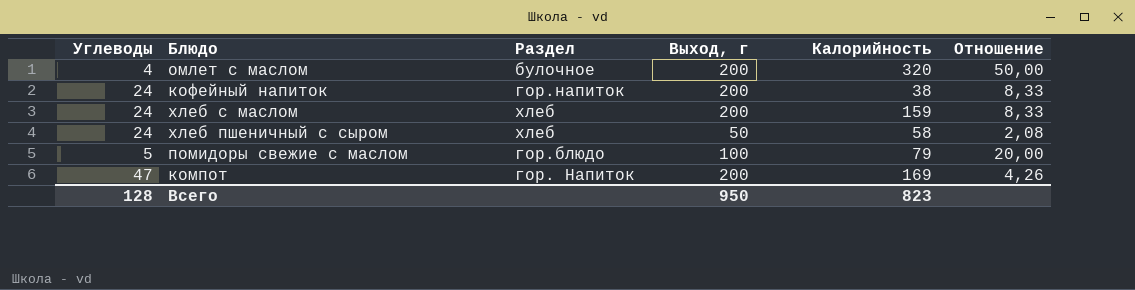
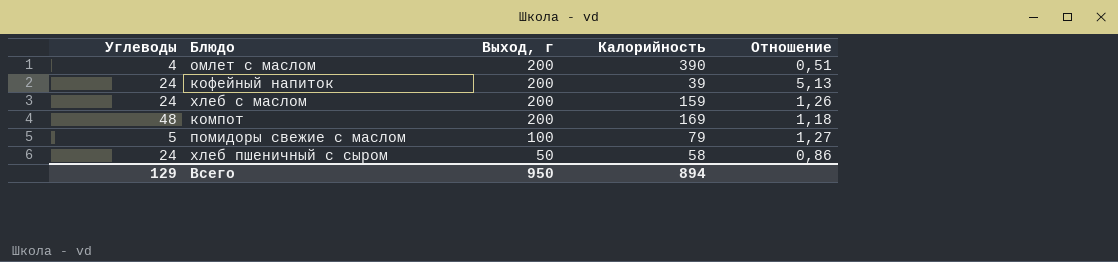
row order: none -> Выход, г descending
column Раздел | position: 3 -> none
column Отношение | formula: [Выход, г] / [Углеводы] -> [Выход, г] / [Калорийность]
омлет с маслом | Калорийность: 320 -> 390
кофейный напиток | Калорийность: 38 -> 39
компот | Углеводы: 47 -> 48
Всего | Углеводы: 128 -> 129
Всего | Калорийность: 823 -> 894

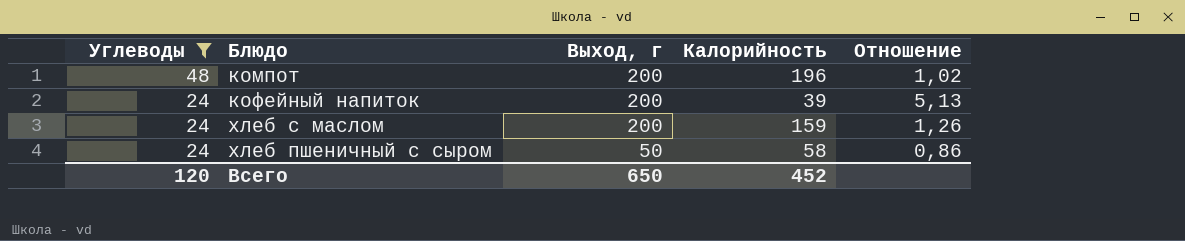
filter: none -> Углеводы >= 24
row order: Выход, г descending -> Углеводы descending
компот | Калорийность: 169 -> 196
компот | Отношение: 1,18 -> 1,02
Всего | Углеводы: 129 -> 120
Всего | Выход, г: 950 -> 650
Всего | Калорийность: 894 -> 452

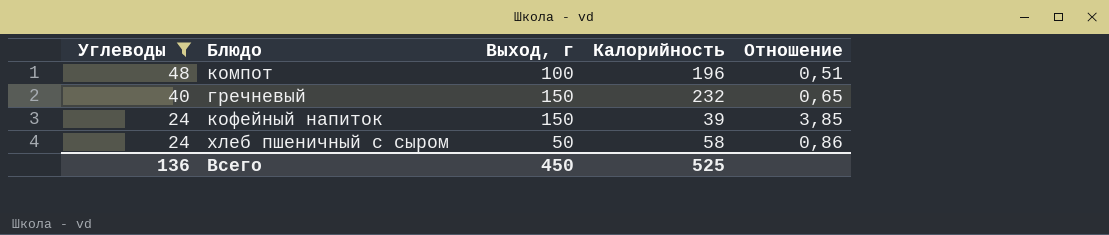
row хлеб с маслом: 24 | 200 | 159 | 1,26 -> none
компот | Выход, г: 200 -> 100
компот | Отношение: 1,02 -> 0,51
row гречневый: none -> 40 | 150 | 232 | 0,65
кофейный напиток | Выход, г: 200 -> 150
кофейный напиток | Отношение: 5,13 -> 3,85
Всего | Углеводы: 120 -> 136
Всего | Выход, г: 650 -> 450
Всего | Калорийность: 452 -> 525

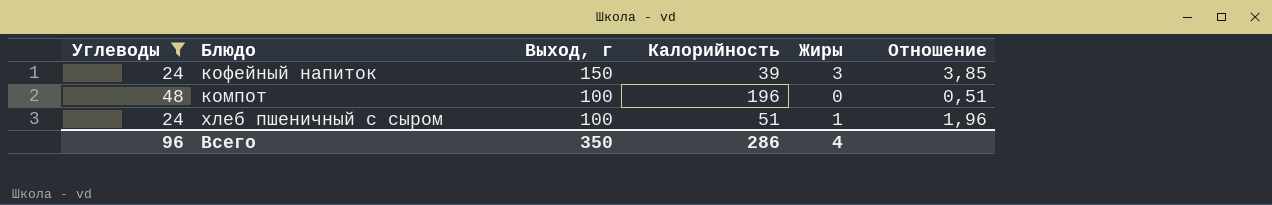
row order: Углеводы descending -> Выход, г descending
column Жиры | position: none -> 5
row гречневый: 40 | 150 | 232 | 0,65 -> none
хлеб пшеничный с сыром | Выход, г: 50 -> 100
хлеб пшеничный с сыром | Калорийность: 58 -> 51
хлеб пшеничный с сыром | Отношение: 0,86 -> 1,96
Всего | Углеводы: 136 -> 96
Всего | Выход, г: 450 -> 350
Всего | Калорийность: 525 -> 286

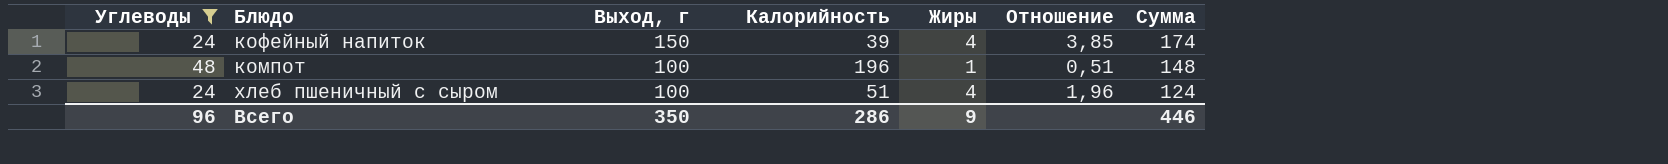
column Сумма | formula: none -> [Углеводы] + [Выход, г]
кофейный напиток | Жиры: 3 -> 4
компот | Жиры: 0 -> 1
хлеб пшеничный с сыром | Жиры: 1 -> 4
Всего | Жиры: 4 -> 9

